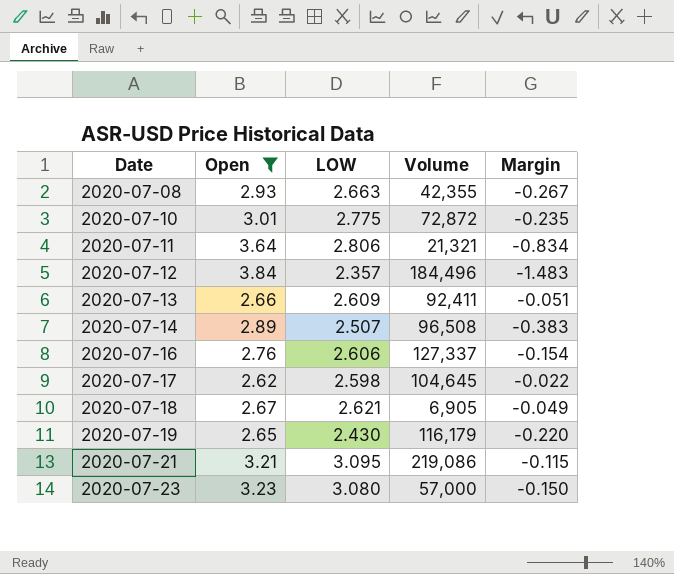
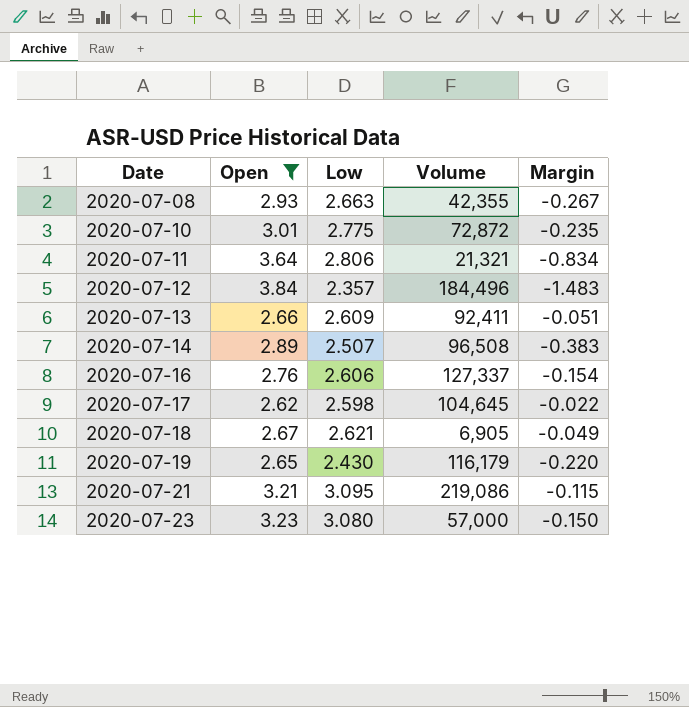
column name: LOW -> Low

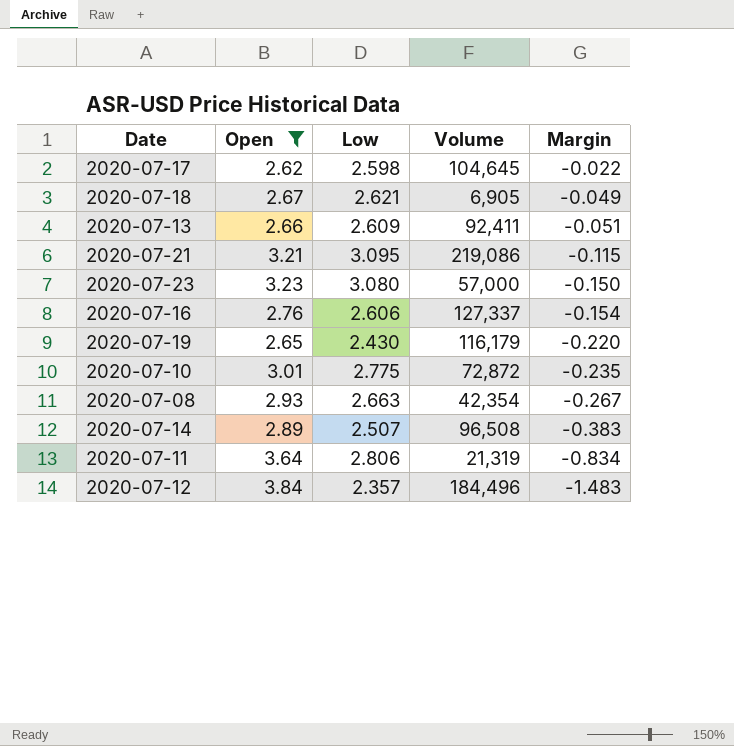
row order: Date ascending -> Margin descending
2020-07-08 | Volume: 42,355 -> 42,354
2020-07-11 | Volume: 21,321 -> 21,319

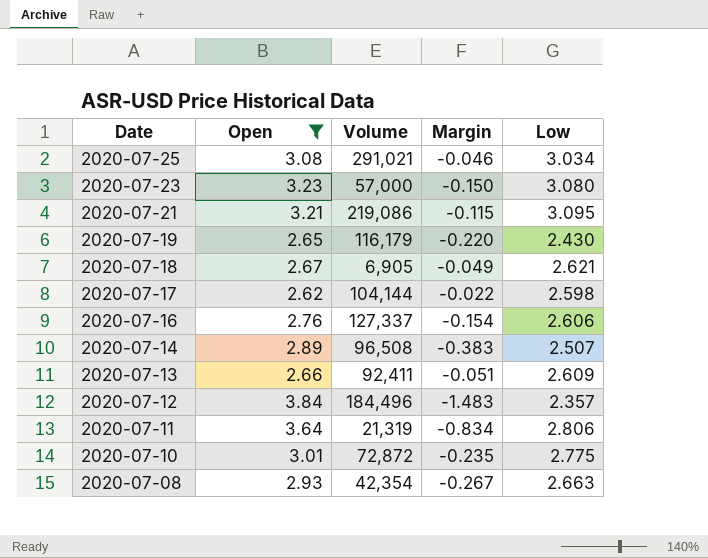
row order: Margin descending -> Date descending
column Low | position: 3 -> 5
row 2020-07-25: none -> 3.08 | 291,021 | -0.046 | 3.034
2020-07-17 | Volume: 104,645 -> 104,144

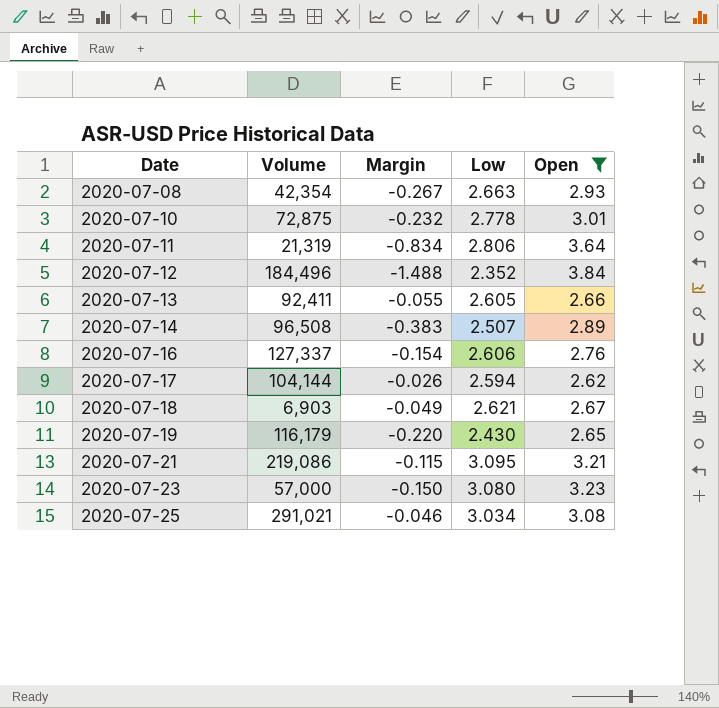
row order: Date descending -> Date ascending
column Open | position: 2 -> 5
2020-07-10 | Volume: 72,872 -> 72,875
2020-07-10 | Margin: -0.235 -> -0.232
2020-07-10 | Low: 2.775 -> 2.778
2020-07-12 | Margin: -1.483 -> -1.488
2020-07-12 | Low: 2.357 -> 2.352
2020-07-13 | Margin: -0.051 -> -0.055
2020-07-13 | Low: 2.609 -> 2.605
2020-07-17 | Margin: -0.022 -> -0.026
2020-07-17 | Low: 2.598 -> 2.594
2020-07-18 | Volume: 6,905 -> 6,903

